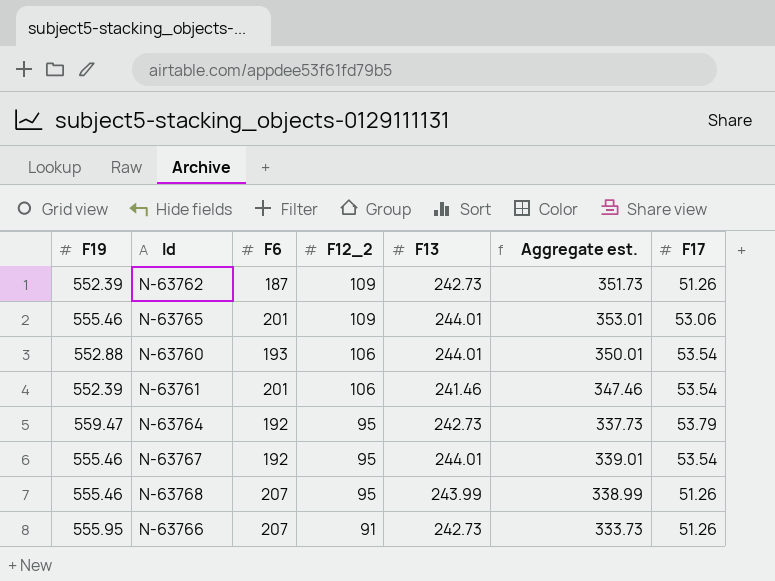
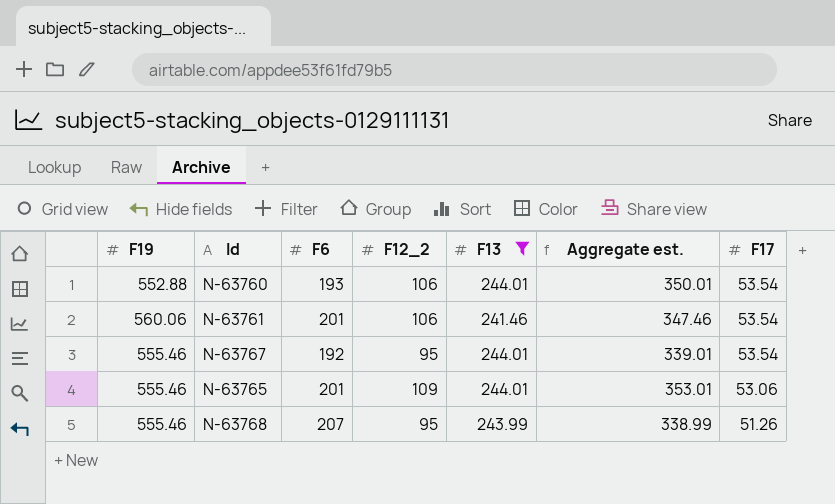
filter: none -> F13 != 242.73
row order: F12_2 descending -> F17 descending
N-63761 | F19: 552.39 -> 560.06

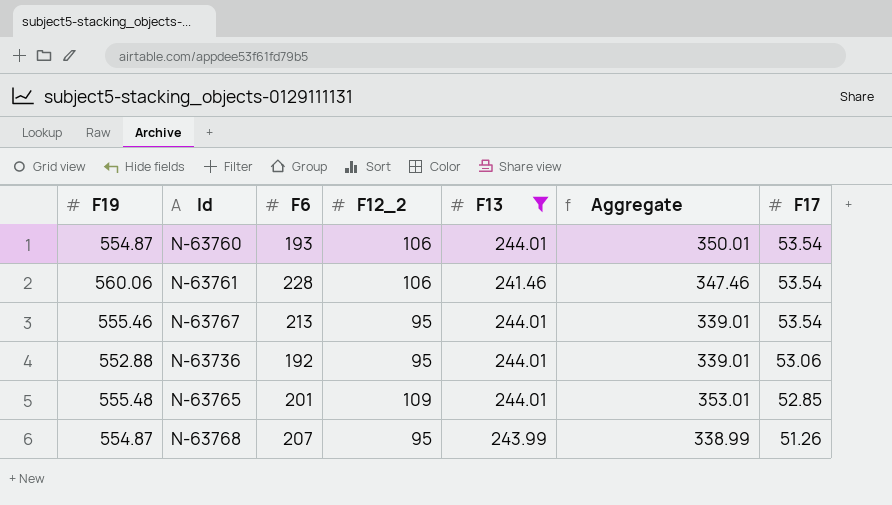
column name: Aggregate est. -> Aggregate
N-63760 | F19: 552.88 -> 554.87
N-63761 | F6: 201 -> 228
N-63767 | F6: 192 -> 213
row N-63736: none -> 552.88 | 192 | 95 | 244.01 | 339.01 | 53.06
N-63765 | F19: 555.46 -> 555.48
N-63765 | F17: 53.06 -> 52.85
N-63768 | F19: 555.46 -> 554.87

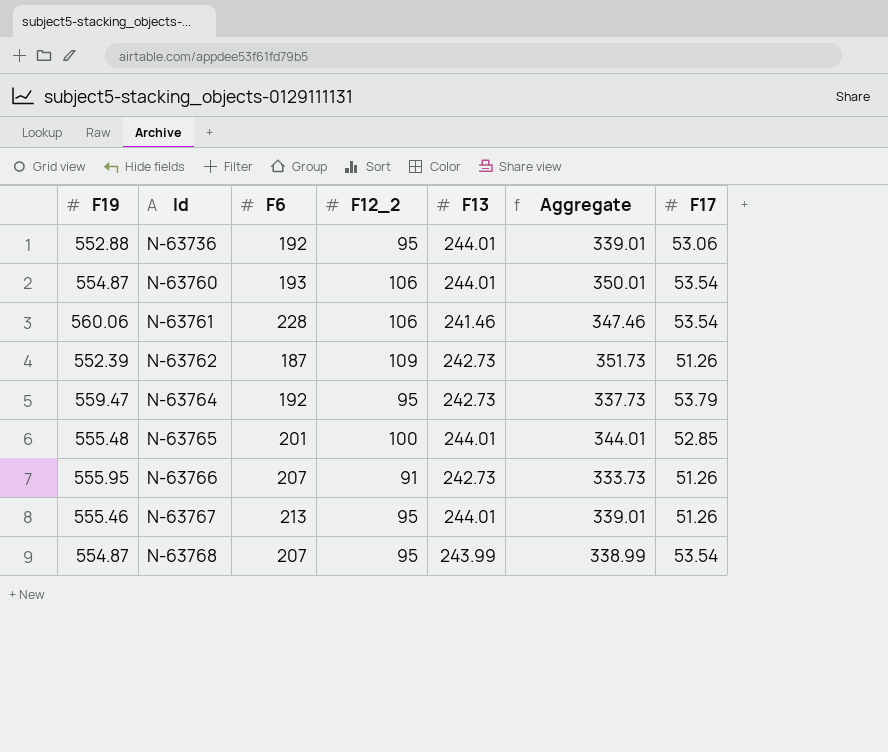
filter: F13 != 242.73 -> none
row order: F17 descending -> Id ascending
N-63765 | F12_2: 109 -> 100
N-63765 | Aggregate: 353.01 -> 344.01
N-63767 | F17: 53.54 -> 51.26
N-63768 | F17: 51.26 -> 53.54

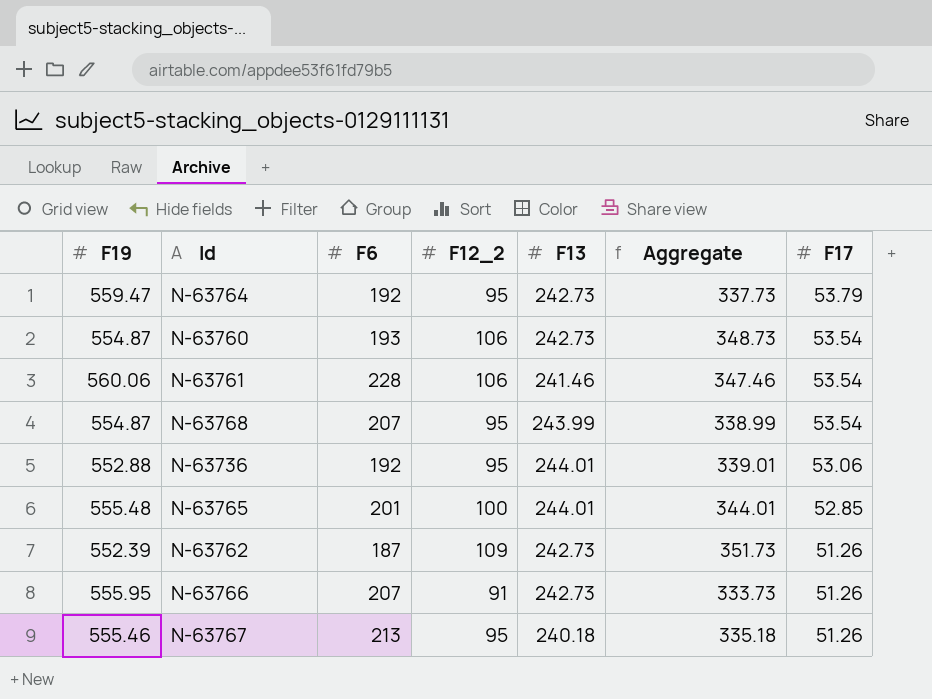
row order: Id ascending -> F17 descending
N-63760 | F13: 244.01 -> 242.73
N-63760 | Aggregate: 350.01 -> 348.73
N-63767 | F13: 244.01 -> 240.18
N-63767 | Aggregate: 339.01 -> 335.18

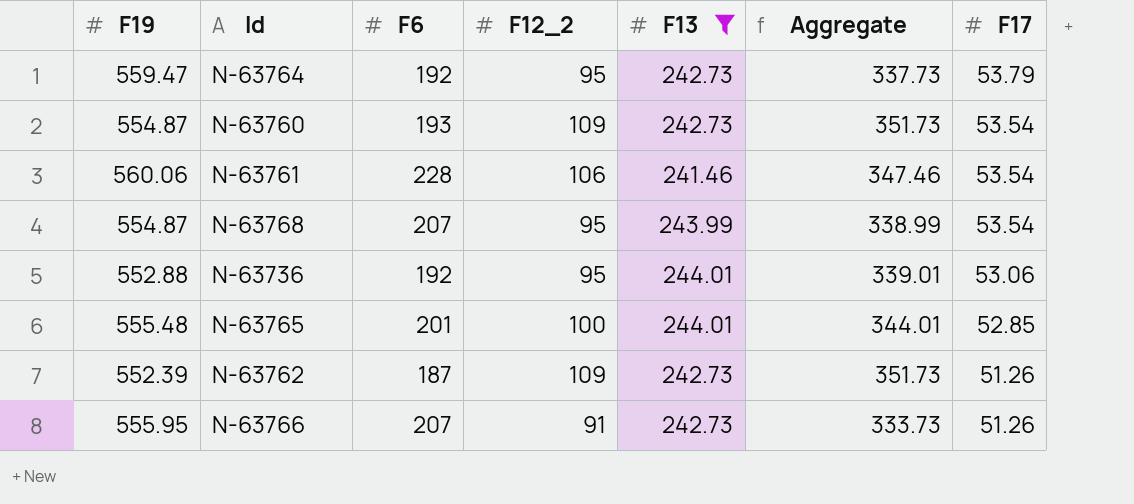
filter: none -> F13 != 240.18
N-63760 | F12_2: 106 -> 109
N-63760 | Aggregate: 348.73 -> 351.73

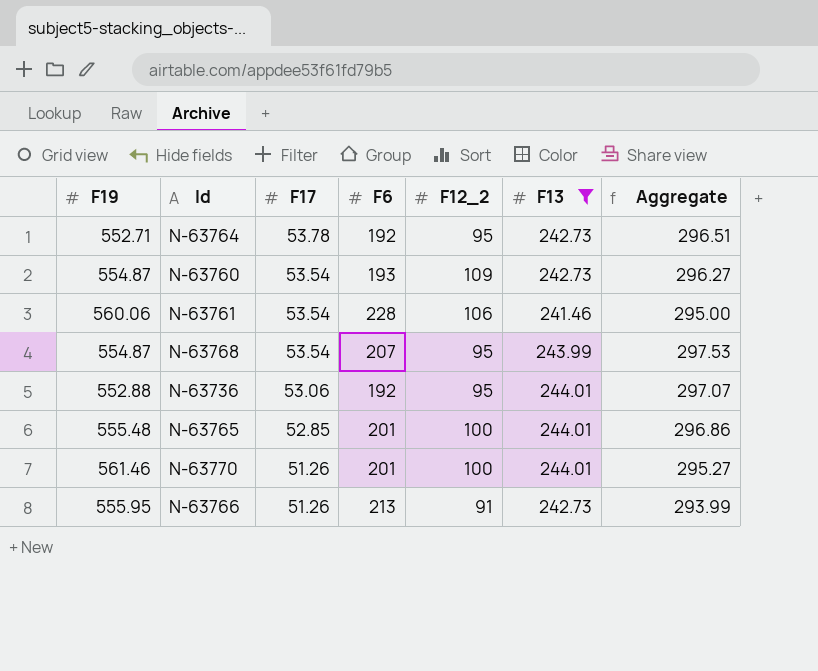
column F17 | position: 7 -> 3
column Aggregate | formula: [F12_2] + [F13] -> [F17] + [F13]
row N-63762: 552.39 | 187 | 109 | 242.73 | 351.73 | 51.26 -> none
N-63764 | F19: 559.47 -> 552.71
N-63764 | F17: 53.79 -> 53.78
row N-63770: none -> 561.46 | 51.26 | 201 | 100 | 244.01 | 295.27
N-63766 | F6: 207 -> 213

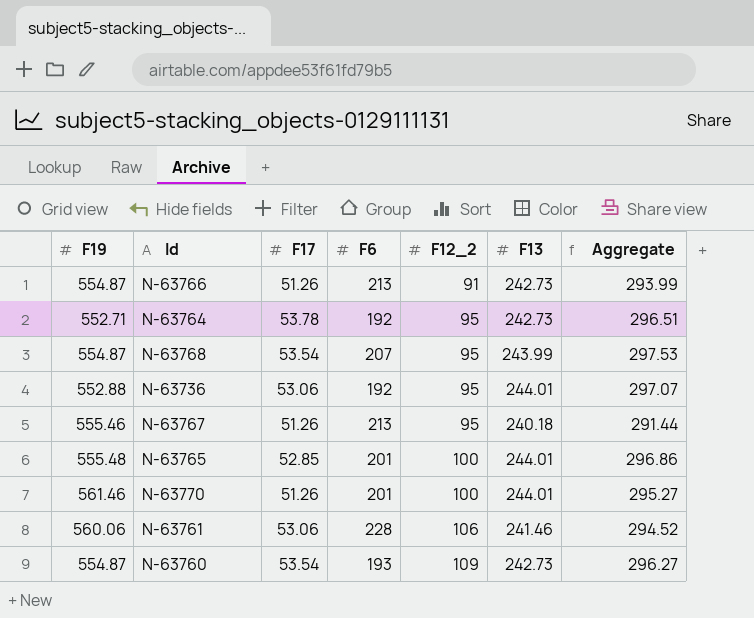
filter: F13 != 240.18 -> none
row order: F17 descending -> F12_2 ascending
N-63766 | F19: 555.95 -> 554.87
N-63761 | F17: 53.54 -> 53.06
N-63761 | Aggregate: 295.00 -> 294.52

